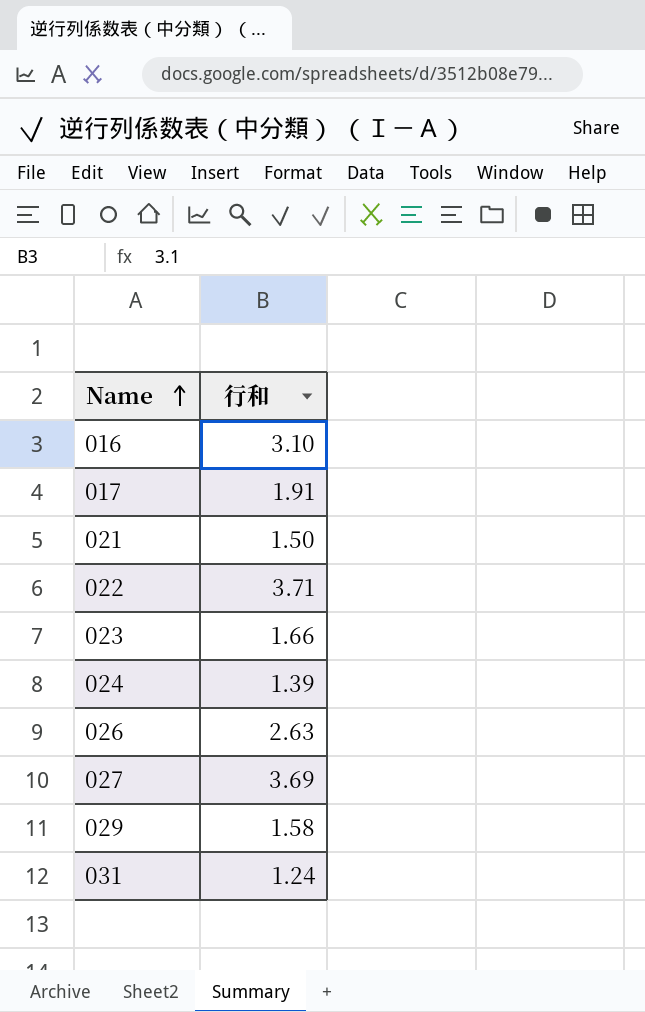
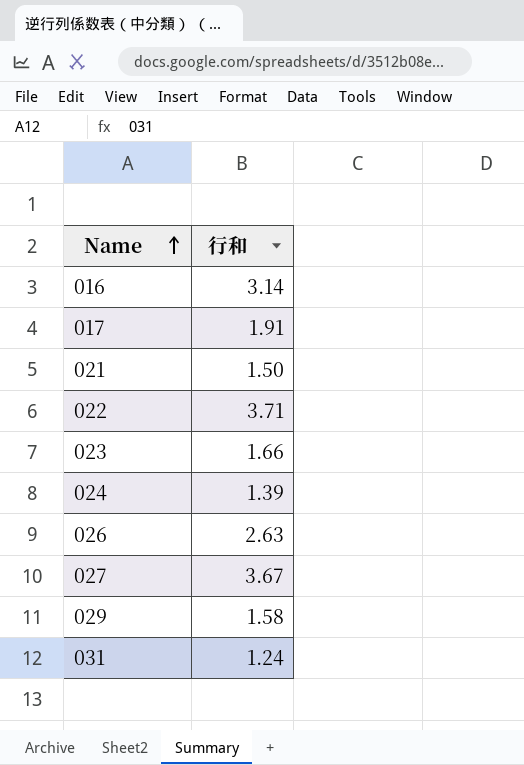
016 | 行和: 3.10 -> 3.14
027 | 行和: 3.69 -> 3.67

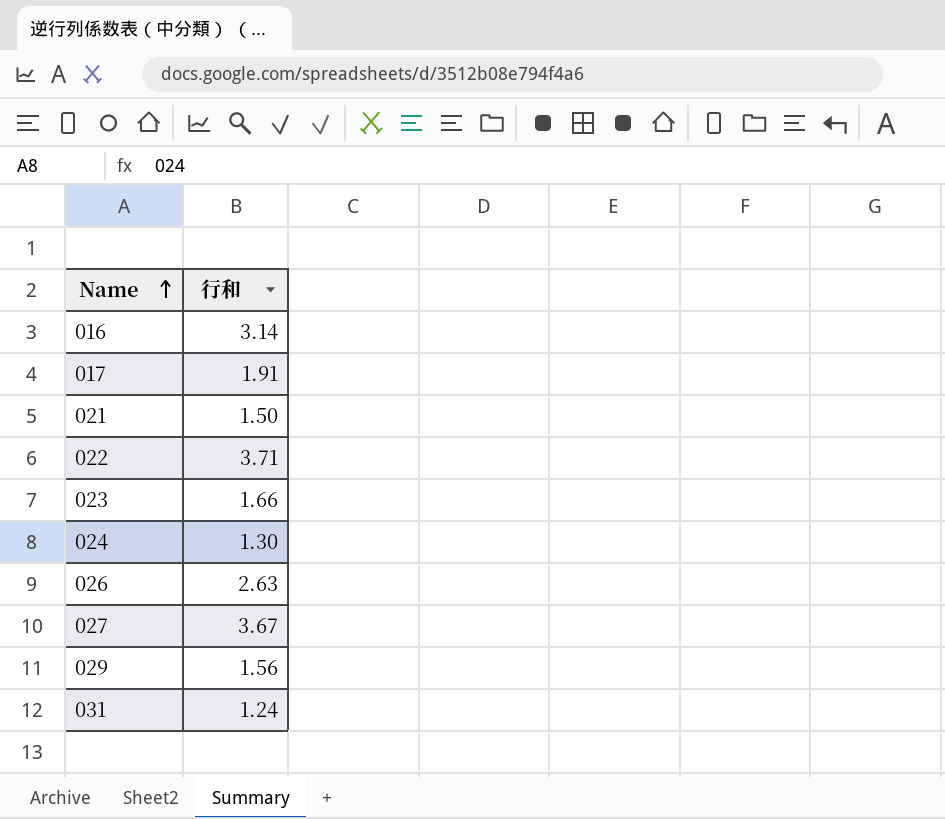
024 | 行和: 1.39 -> 1.30
029 | 行和: 1.58 -> 1.56

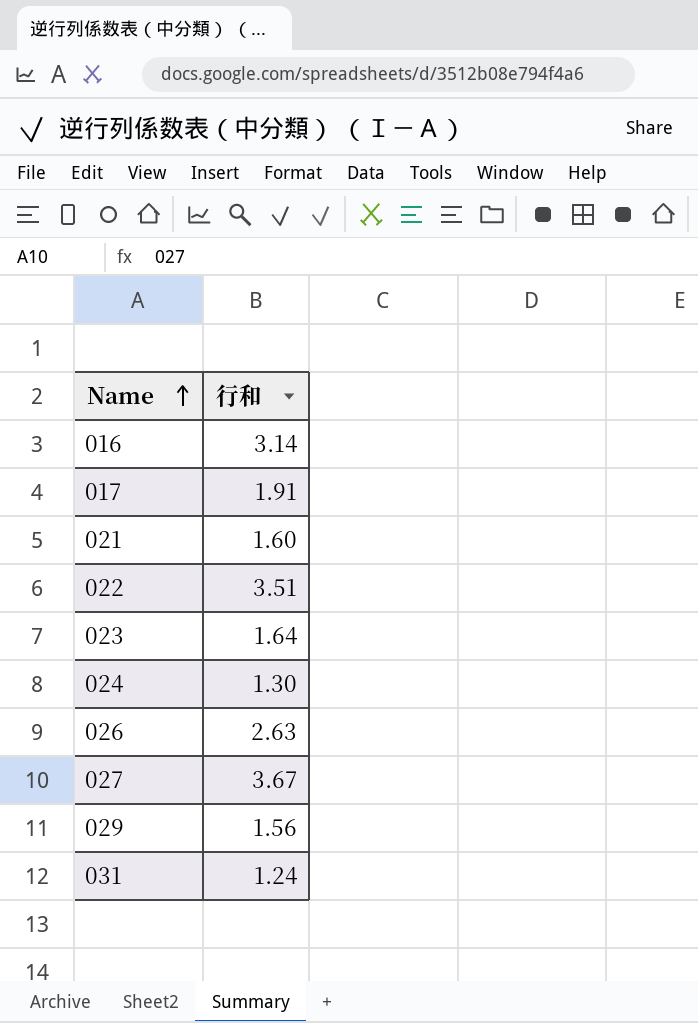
021 | 行和: 1.50 -> 1.60
022 | 行和: 3.71 -> 3.51
023 | 行和: 1.66 -> 1.64

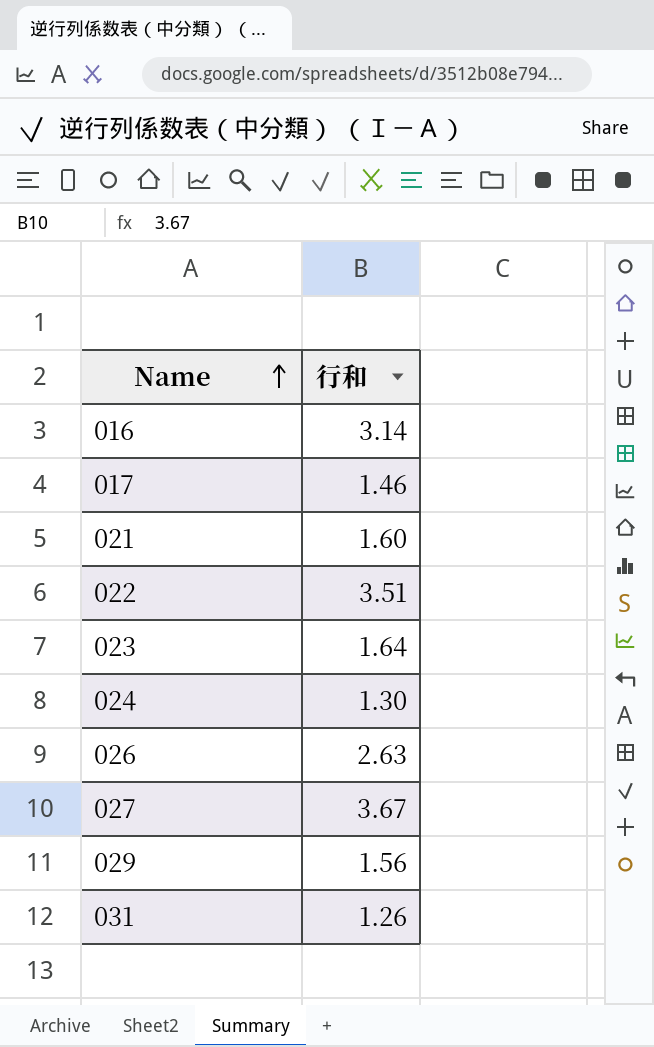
017 | 行和: 1.91 -> 1.46
031 | 行和: 1.24 -> 1.26

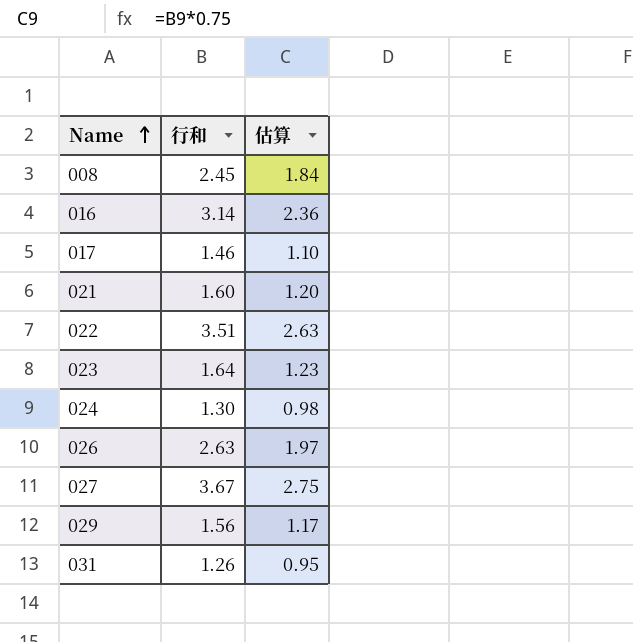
column 估算 | formula: none -> [行和] * 0.75
row 008: none -> 2.45 | 1.84

